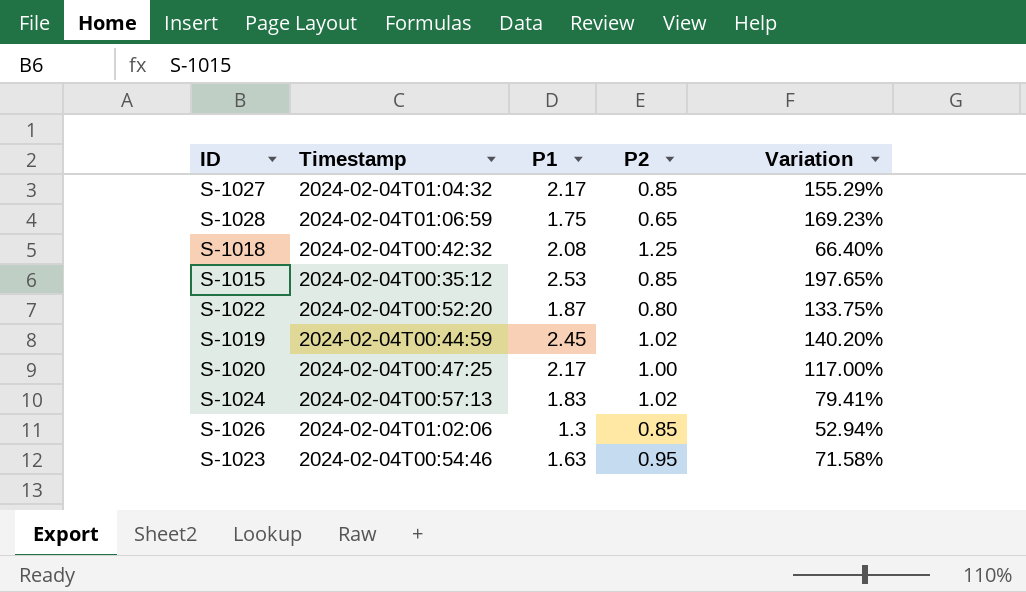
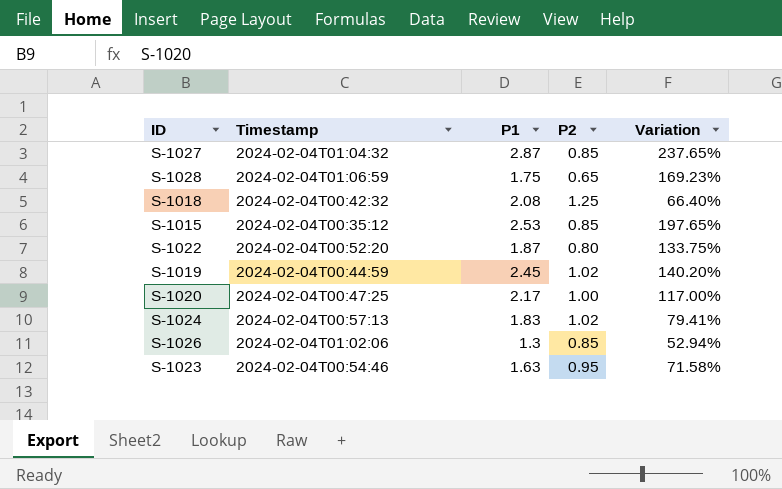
S-1027 | P1: 2.17 -> 2.87
S-1027 | Variation: 155.29% -> 237.65%

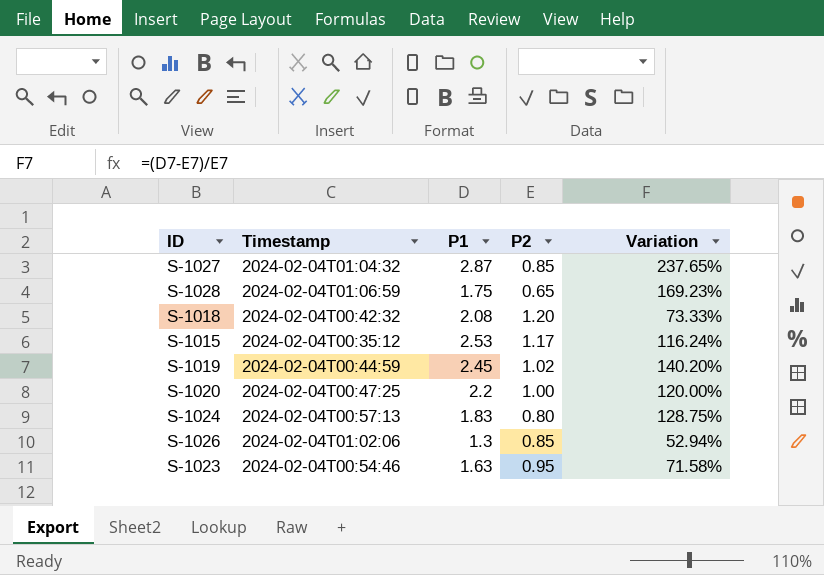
row S-1022: 2024-02-04T00:52:20 | 1.87 | 0.80 | 133.75% -> none
S-1018 | P2: 1.25 -> 1.20
S-1018 | Variation: 66.40% -> 73.33%
S-1015 | P2: 0.85 -> 1.17
S-1015 | Variation: 197.65% -> 116.24%
S-1020 | P1: 2.17 -> 2.2
S-1020 | Variation: 117.00% -> 120.00%
S-1024 | P2: 1.02 -> 0.80
S-1024 | Variation: 79.41% -> 128.75%

